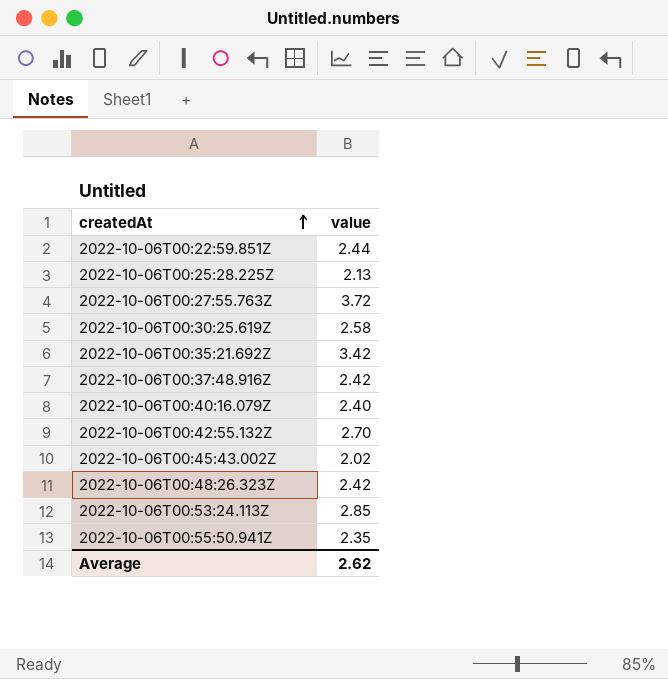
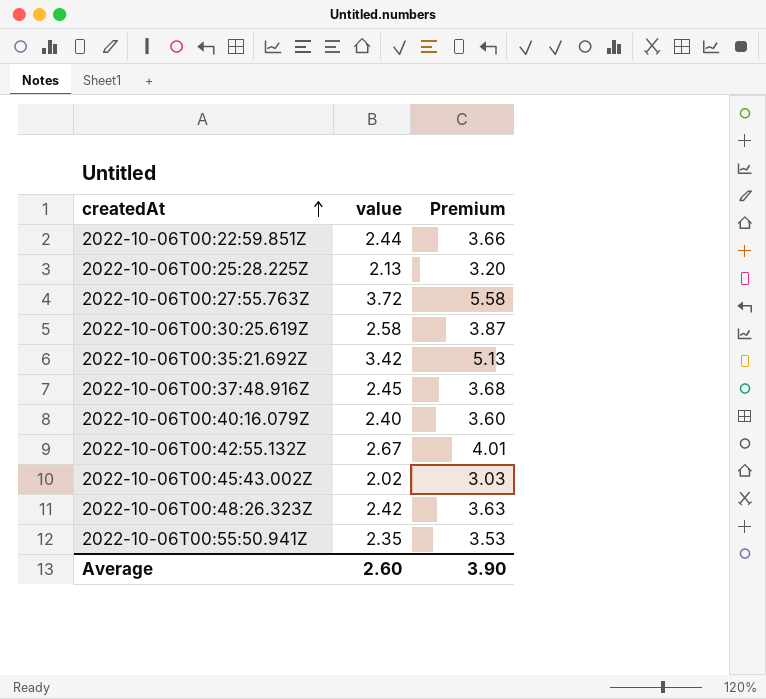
column Premium | formula: none -> [value] * 1.5
row 2022-10-06T00:53:24.113Z: 2.85 -> none
2022-10-06T00:37:48.916Z | value: 2.42 -> 2.45
2022-10-06T00:42:55.132Z | value: 2.70 -> 2.67
Average | value: 2.62 -> 2.60

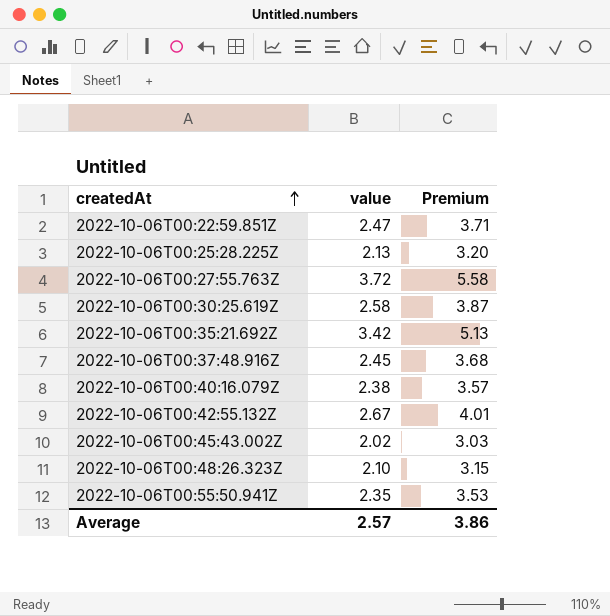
2022-10-06T00:22:59.851Z | value: 2.44 -> 2.47
2022-10-06T00:22:59.851Z | Premium: 3.66 -> 3.71
2022-10-06T00:40:16.079Z | value: 2.40 -> 2.38
2022-10-06T00:40:16.079Z | Premium: 3.60 -> 3.57
2022-10-06T00:48:26.323Z | value: 2.42 -> 2.10
2022-10-06T00:48:26.323Z | Premium: 3.63 -> 3.15
Average | value: 2.60 -> 2.57
Average | Premium: 3.90 -> 3.86

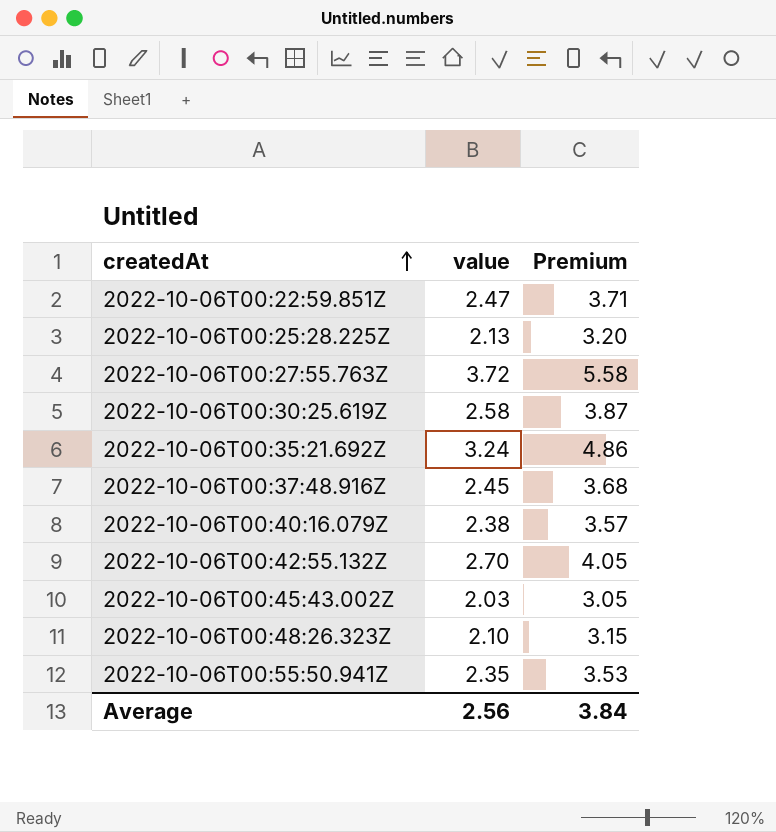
2022-10-06T00:35:21.692Z | value: 3.42 -> 3.24
2022-10-06T00:35:21.692Z | Premium: 5.13 -> 4.86
2022-10-06T00:42:55.132Z | value: 2.67 -> 2.70
2022-10-06T00:42:55.132Z | Premium: 4.01 -> 4.05
2022-10-06T00:45:43.002Z | value: 2.02 -> 2.03
2022-10-06T00:45:43.002Z | Premium: 3.03 -> 3.05
Average | value: 2.57 -> 2.56
Average | Premium: 3.86 -> 3.84

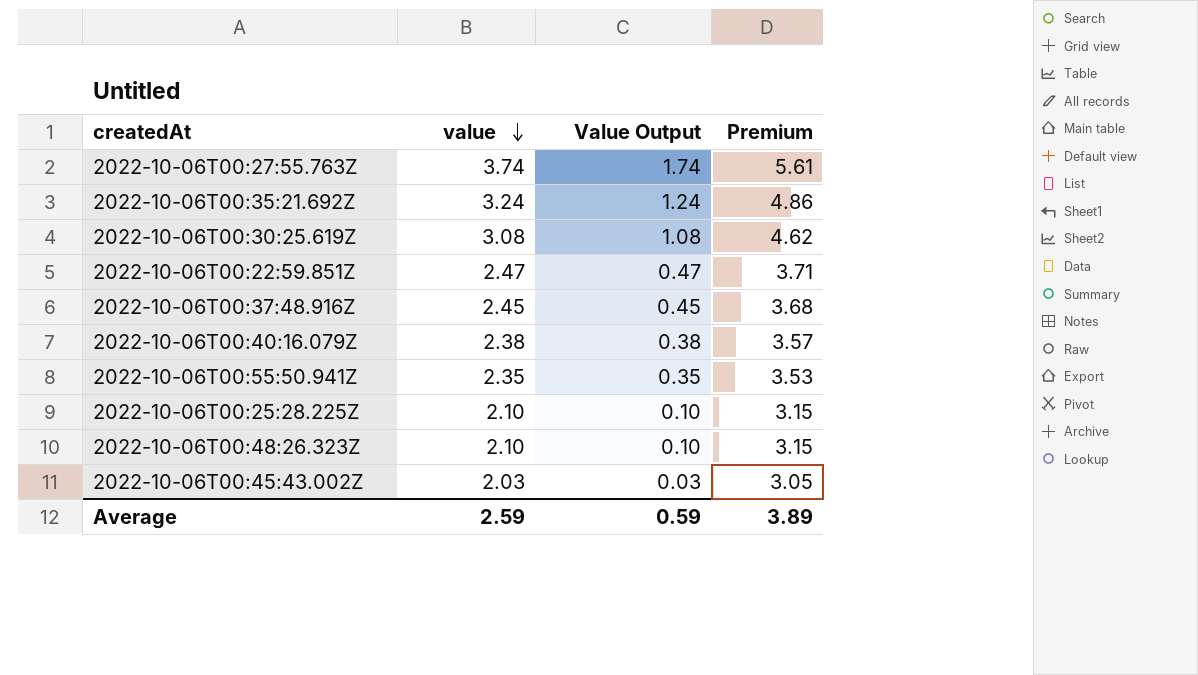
row order: createdAt ascending -> value descending
column Value Output | formula: none -> [value] - 2
row 2022-10-06T00:42:55.132Z: 2.70 | 4.05 -> none
2022-10-06T00:27:55.763Z | value: 3.72 -> 3.74
2022-10-06T00:27:55.763Z | Premium: 5.58 -> 5.61
2022-10-06T00:30:25.619Z | value: 2.58 -> 3.08
2022-10-06T00:30:25.619Z | Premium: 3.87 -> 4.62
2022-10-06T00:25:28.225Z | value: 2.13 -> 2.10
2022-10-06T00:25:28.225Z | Premium: 3.20 -> 3.15
Average | value: 2.56 -> 2.59
Average | Premium: 3.84 -> 3.89

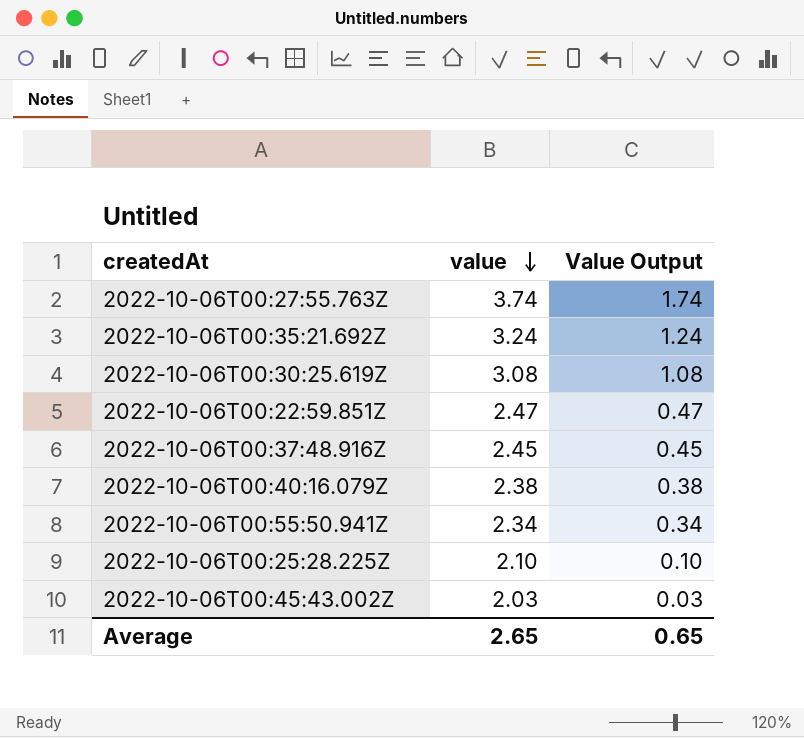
column Premium | formula: [value] * 1.5 -> none
row 2022-10-06T00:48:26.323Z: 2.10 | 0.10 | 3.15 -> none
2022-10-06T00:55:50.941Z | value: 2.35 -> 2.34
2022-10-06T00:55:50.941Z | Value Output: 0.35 -> 0.34
Average | value: 2.59 -> 2.65
Average | Value Output: 0.59 -> 0.65

